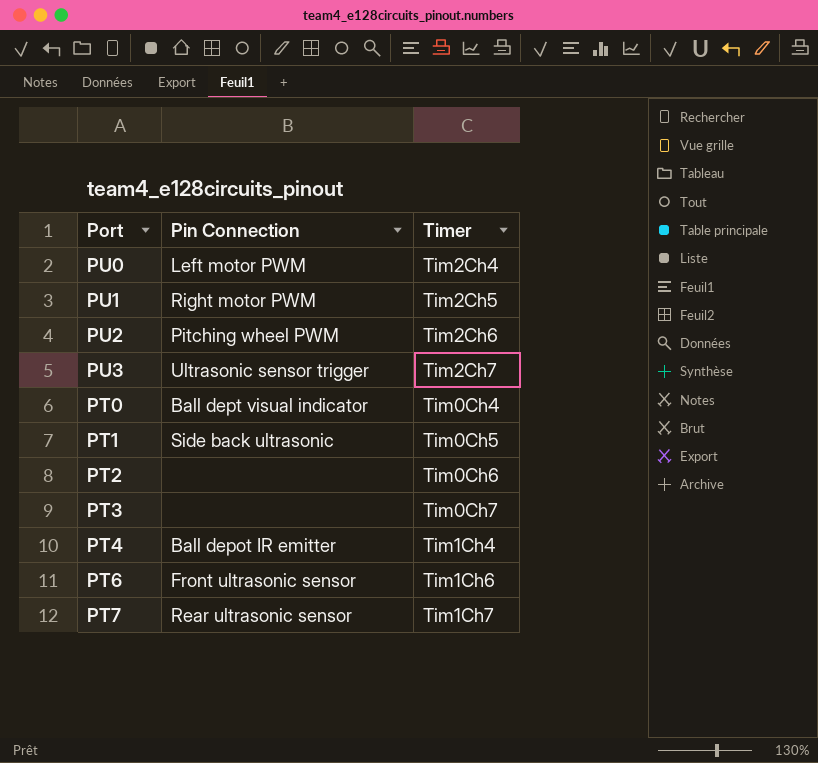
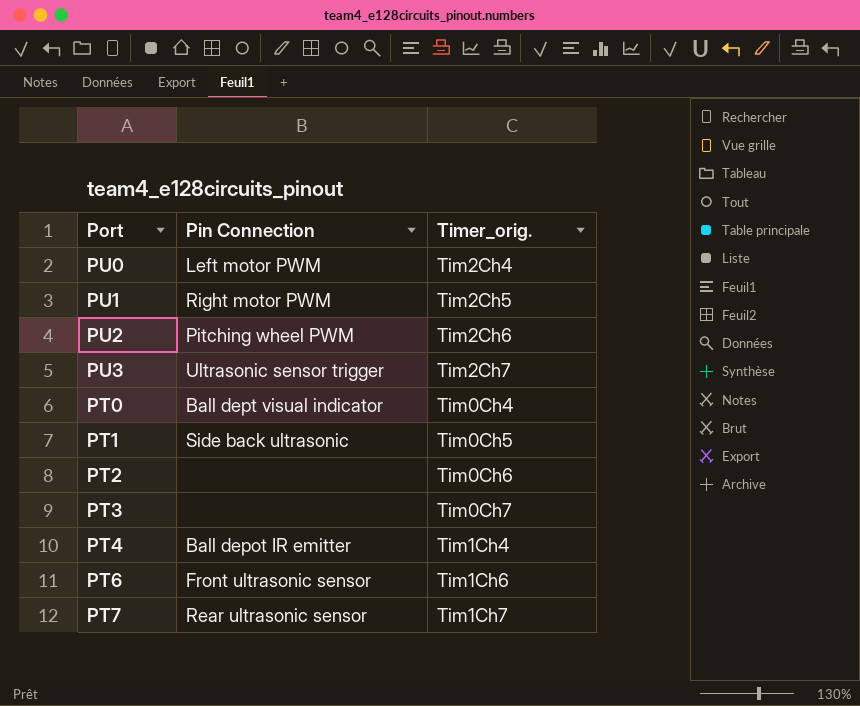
column name: Timer -> Timer_orig.

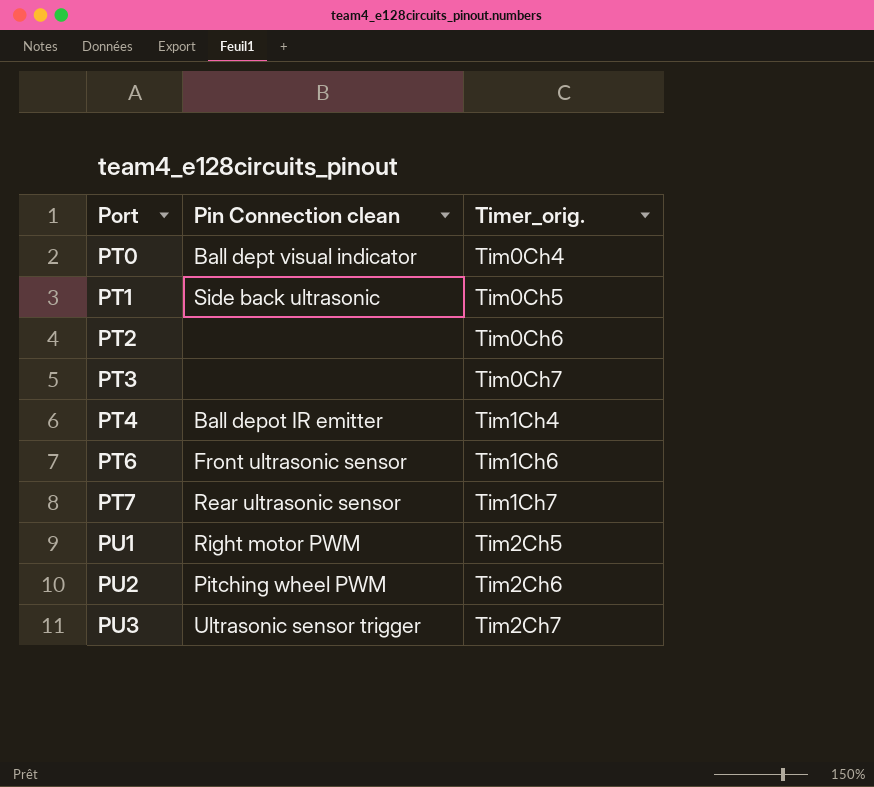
row order: none -> Port ascending
column name: Pin Connection -> Pin Connection clean
row PU0: Left motor PWM | Tim2Ch4 -> none

